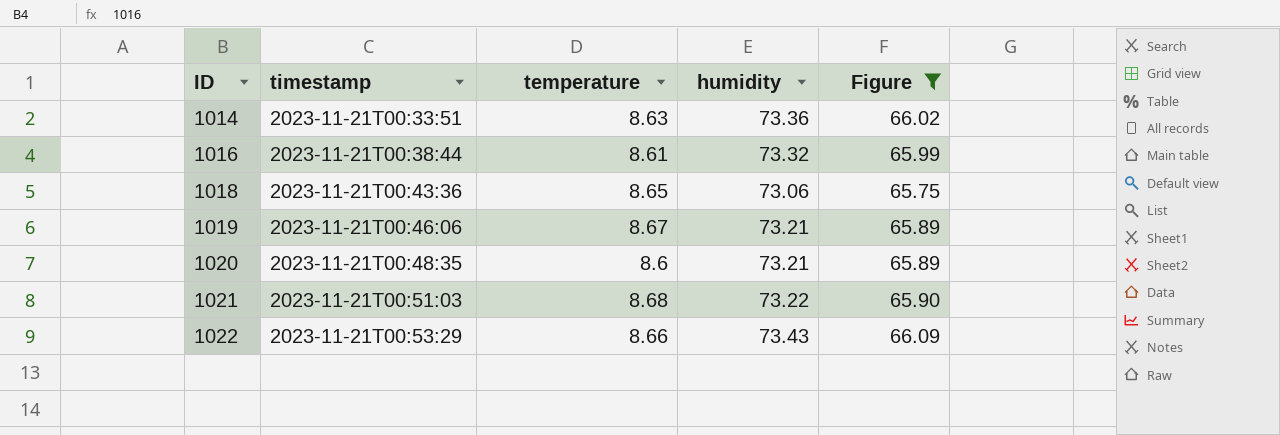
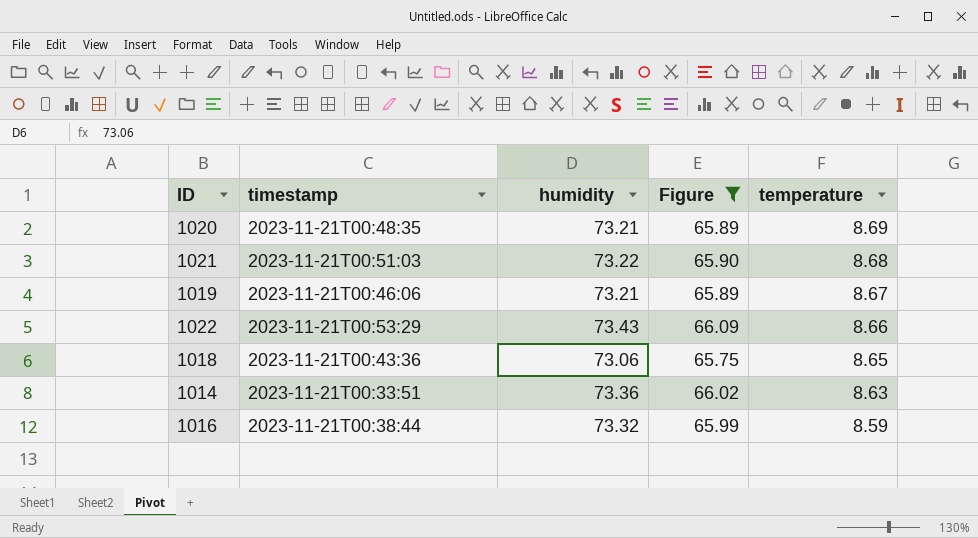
row order: ID ascending -> temperature descending
column temperature | position: 3 -> 5
1020 | temperature: 8.6 -> 8.69
1016 | temperature: 8.61 -> 8.59

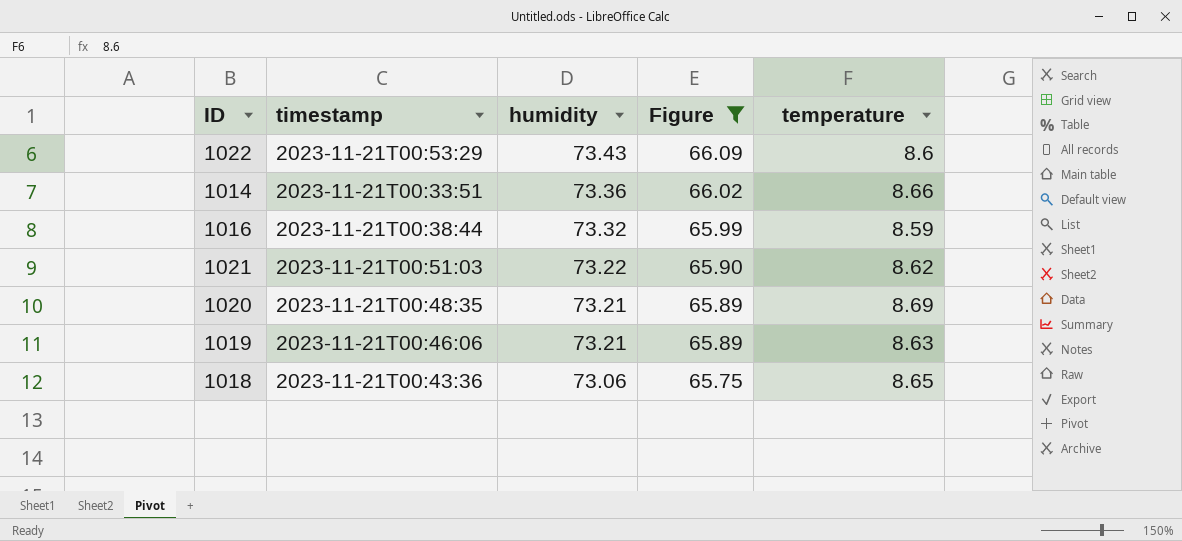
row order: temperature descending -> humidity descending
1022 | temperature: 8.66 -> 8.6
1014 | temperature: 8.63 -> 8.66
1021 | temperature: 8.68 -> 8.62
1019 | temperature: 8.67 -> 8.63

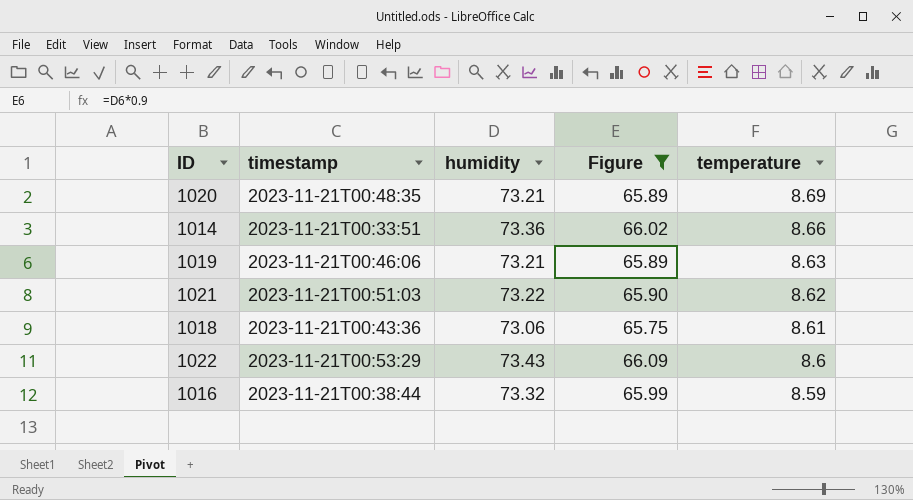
row order: humidity descending -> temperature descending
1018 | temperature: 8.65 -> 8.61

